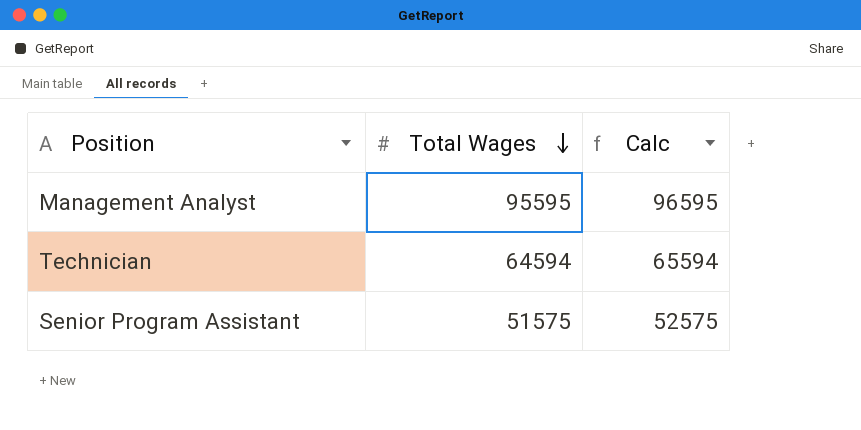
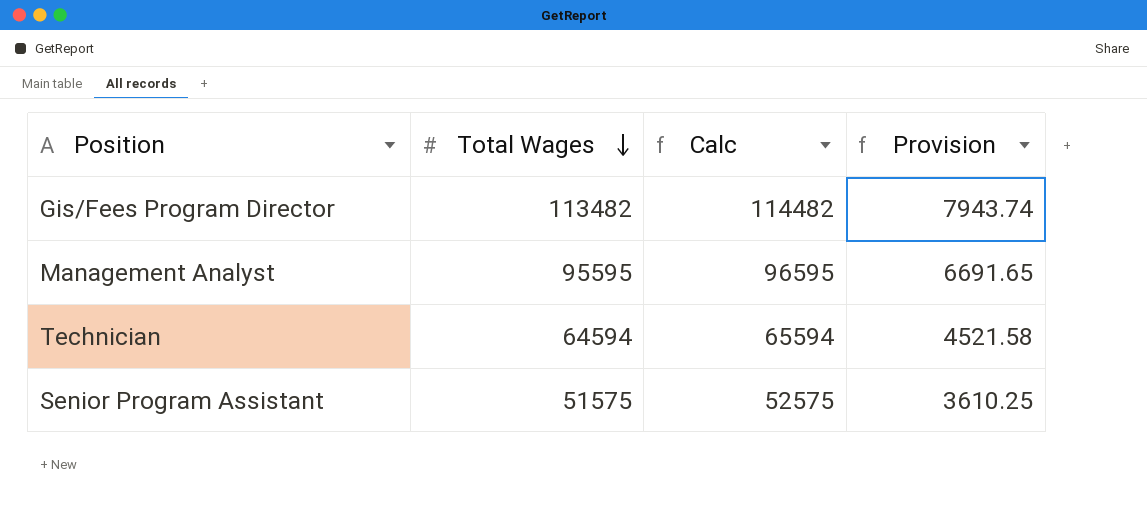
column Provision | formula: none -> [Total Wages] * 0.07
row Gis/Fees Program Director: none -> 113482 | 114482 | 7943.74

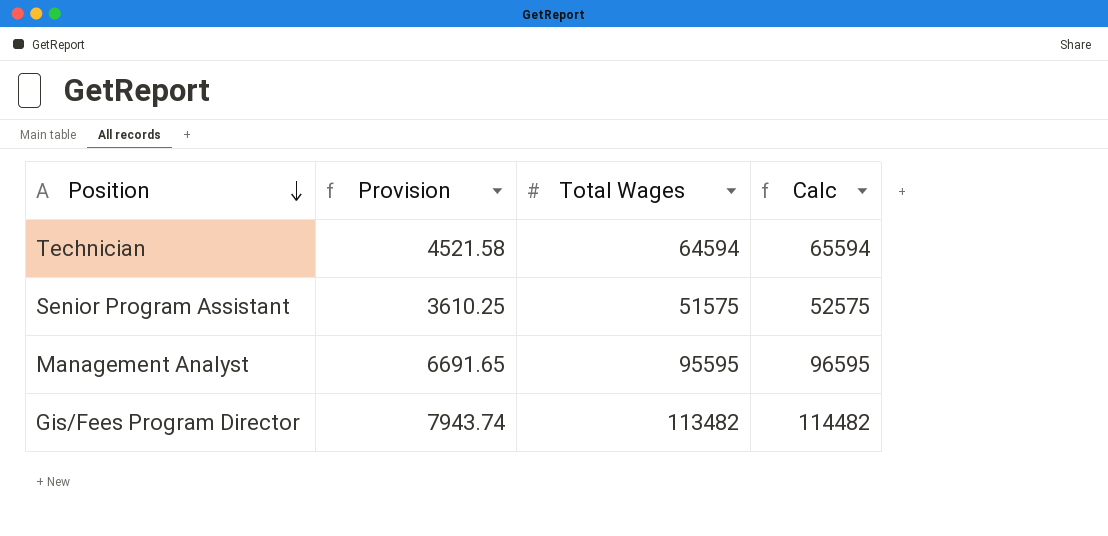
row order: Total Wages descending -> Position descending
column Provision | position: 4 -> 2

